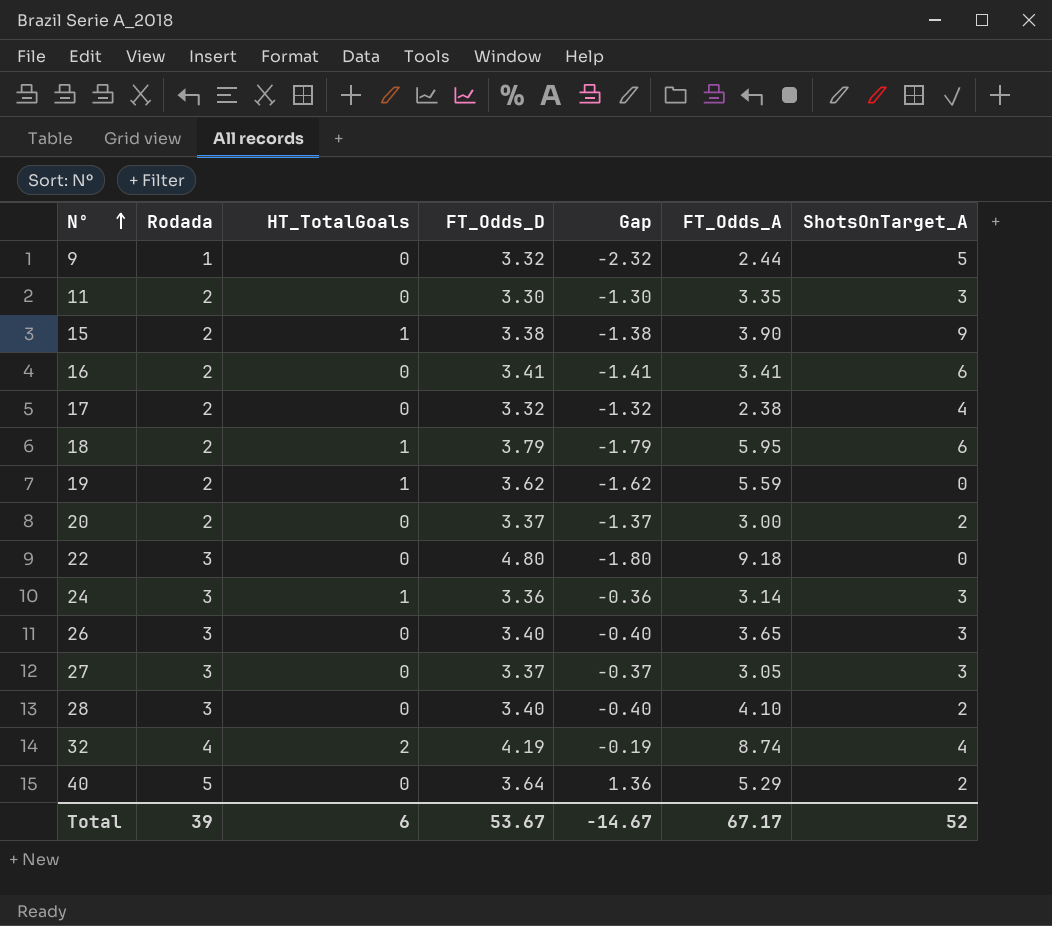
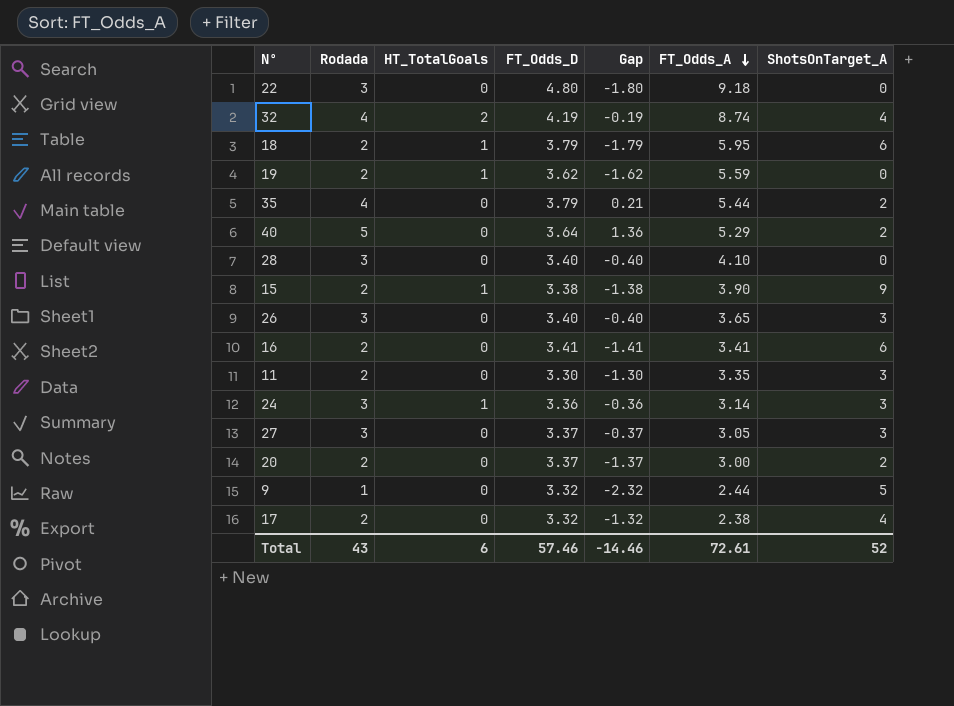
row order: Nº ascending -> FT_Odds_A descending
row 35: none -> 4 | 0 | 3.79 | 0.21 | 5.44 | 2
28 | ShotsOnTarget_A: 2 -> 0
Total | Rodada: 39 -> 43
Total | FT_Odds_D: 53.67 -> 57.46
Total | Gap: -14.67 -> -14.46
Total | FT_Odds_A: 67.17 -> 72.61

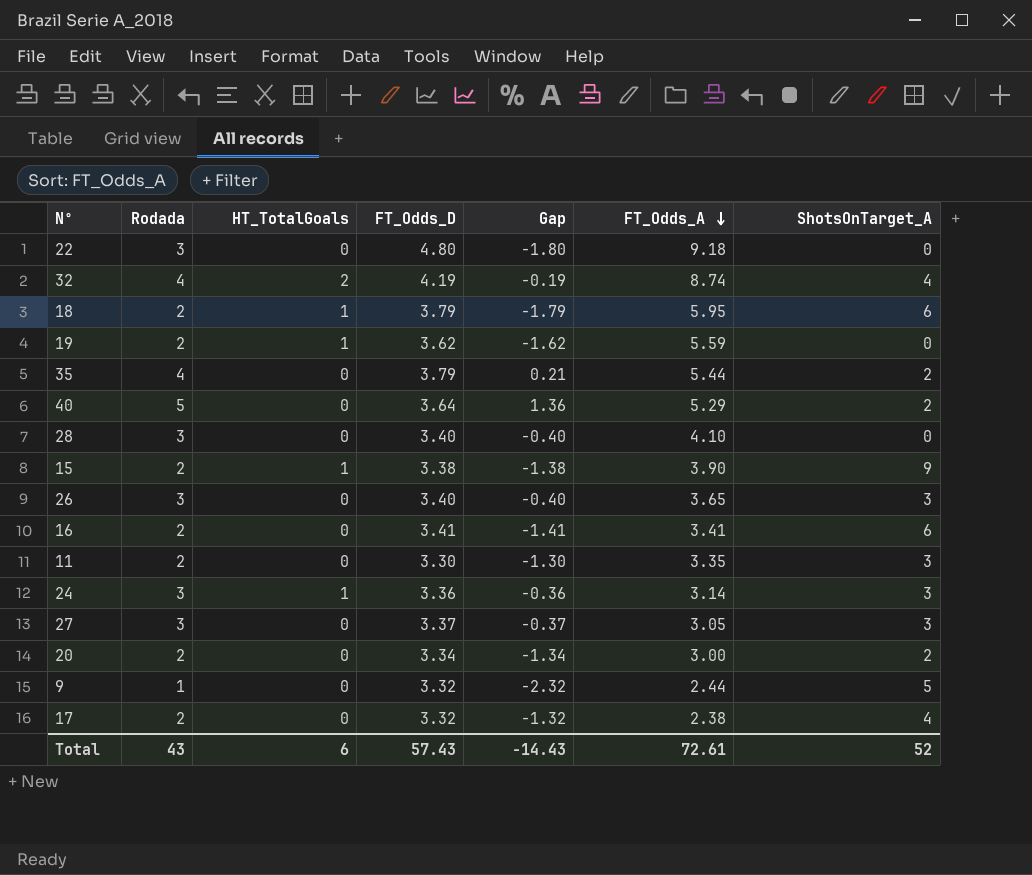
20 | FT_Odds_D: 3.37 -> 3.34
20 | Gap: -1.37 -> -1.34
Total | FT_Odds_D: 57.46 -> 57.43
Total | Gap: -14.46 -> -14.43

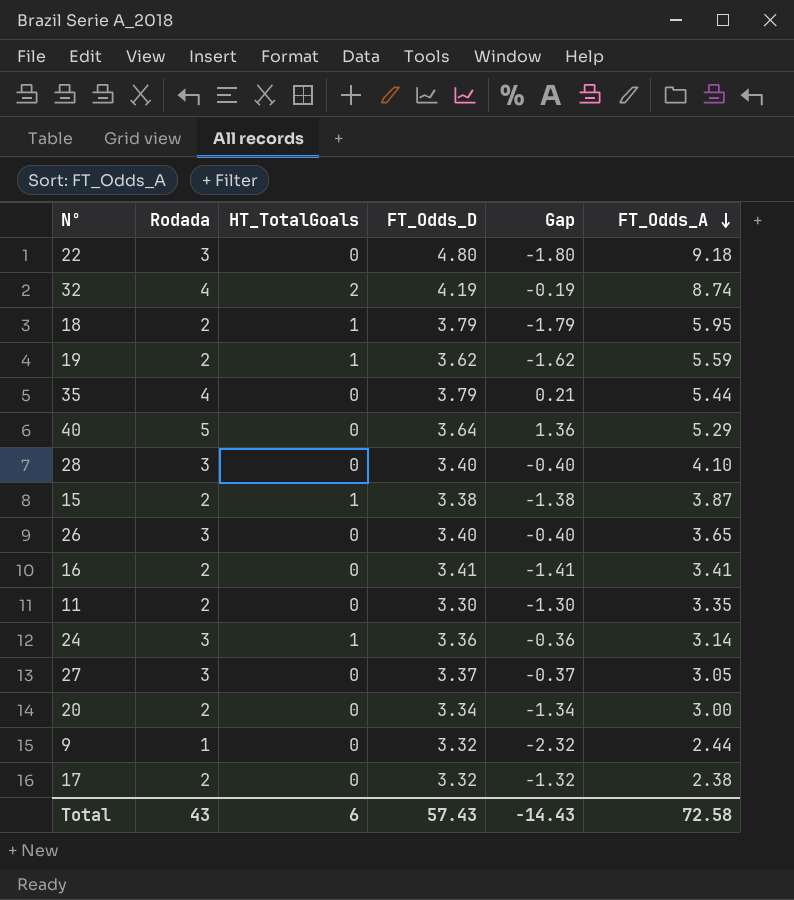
column ShotsOnTarget_A | position: 7 -> none
15 | FT_Odds_A: 3.90 -> 3.87
Total | FT_Odds_A: 72.61 -> 72.58

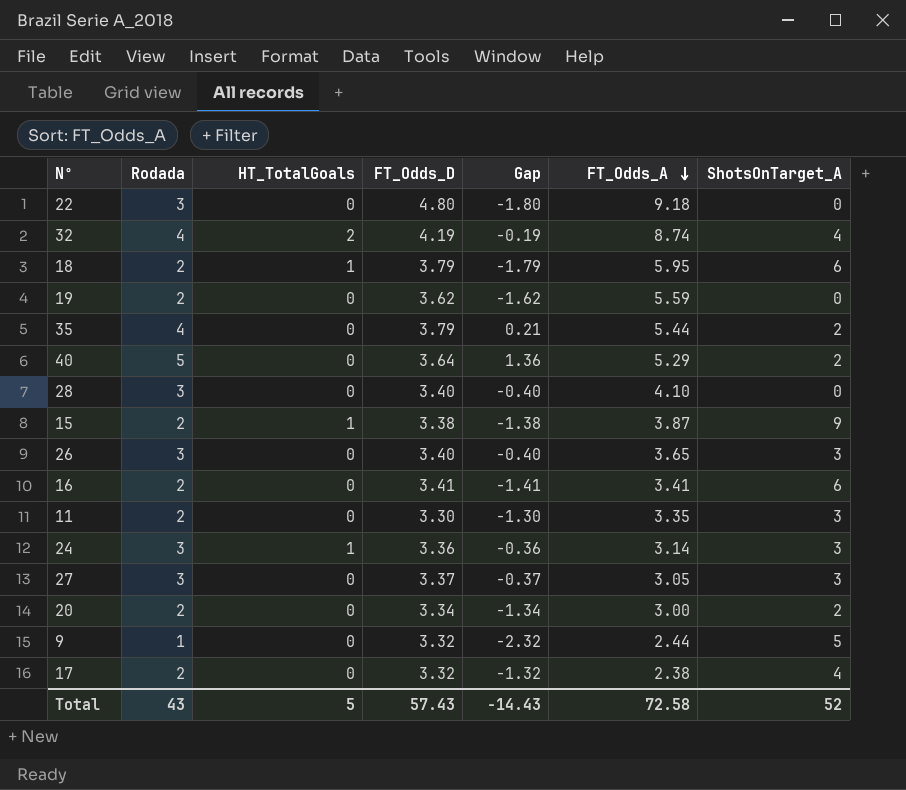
column ShotsOnTarget_A | position: none -> 7
19 | HT_TotalGoals: 1 -> 0
Total | HT_TotalGoals: 6 -> 5

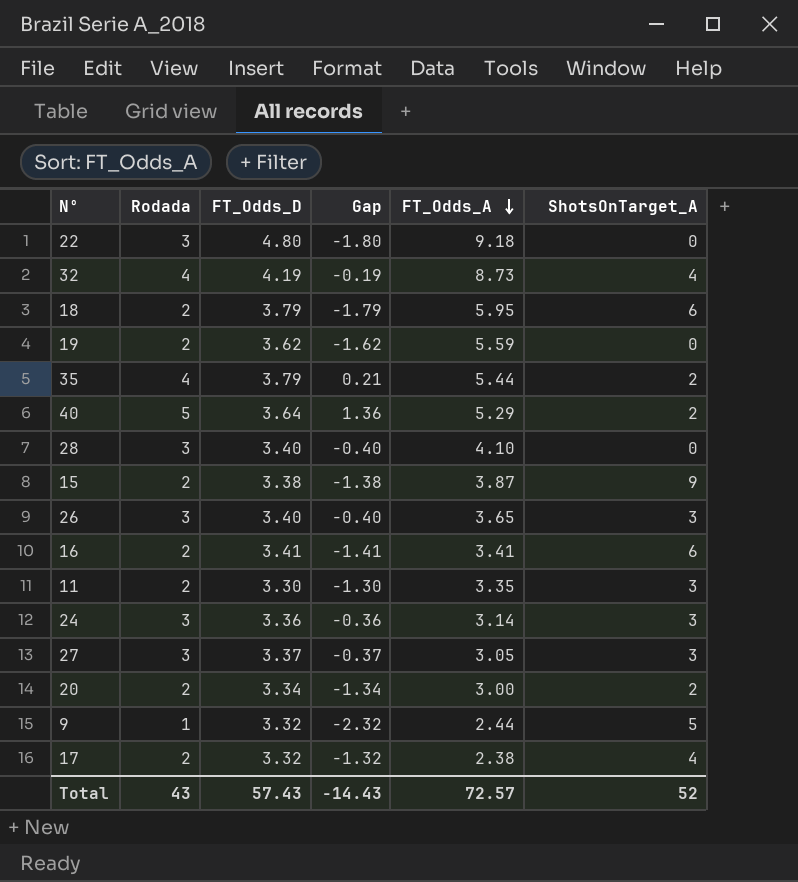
column HT_TotalGoals | position: 3 -> none
32 | FT_Odds_A: 8.74 -> 8.73
Total | FT_Odds_A: 72.58 -> 72.57

